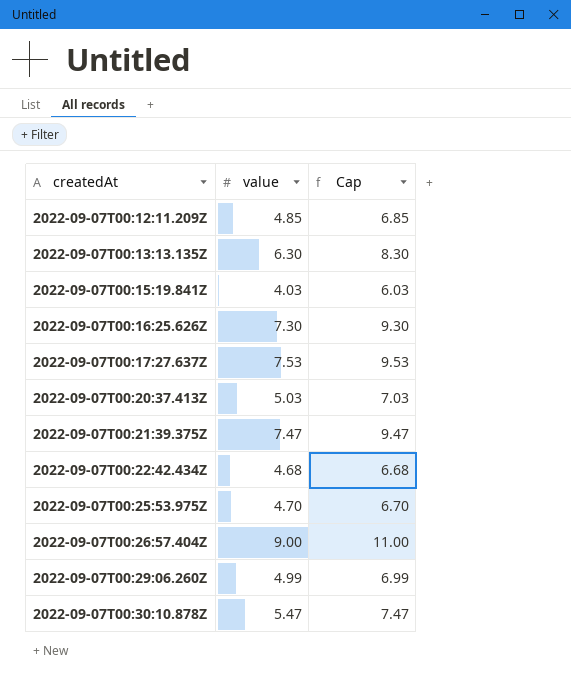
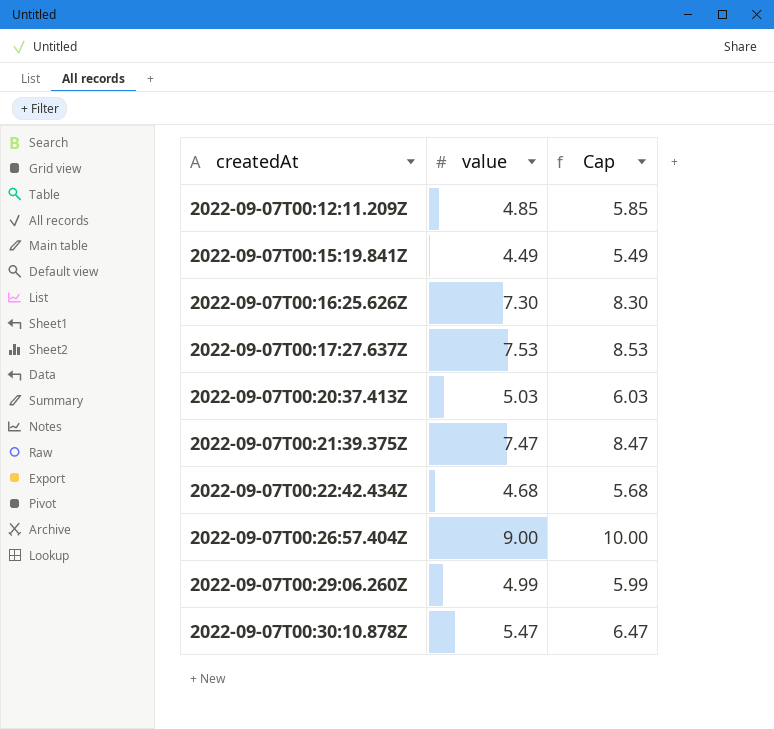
column Cap | formula: [value] + 2 -> [value] + 1
row 2022-09-07T00:13:13.135Z: 6.30 | 8.30 -> none
row 2022-09-07T00:25:53.975Z: 4.70 | 6.70 -> none
2022-09-07T00:15:19.841Z | value: 4.03 -> 4.49

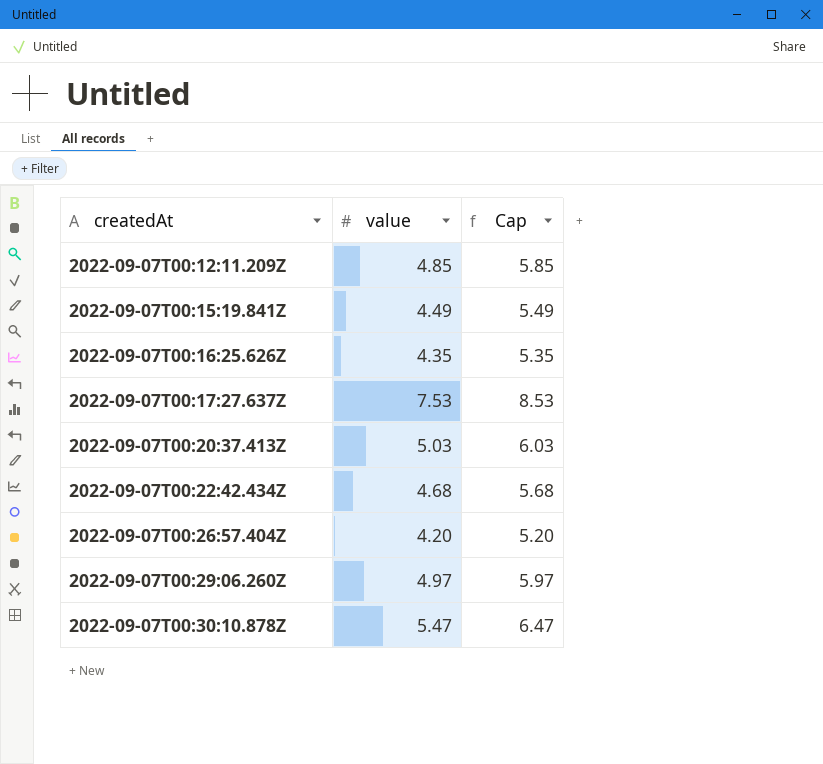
row 2022-09-07T00:21:39.375Z: 7.47 | 8.47 -> none
2022-09-07T00:16:25.626Z | value: 7.30 -> 4.35
2022-09-07T00:16:25.626Z | Cap: 8.30 -> 5.35
2022-09-07T00:26:57.404Z | value: 9.00 -> 4.20
2022-09-07T00:26:57.404Z | Cap: 10.00 -> 5.20
2022-09-07T00:29:06.260Z | value: 4.99 -> 4.97
2022-09-07T00:29:06.260Z | Cap: 5.99 -> 5.97

